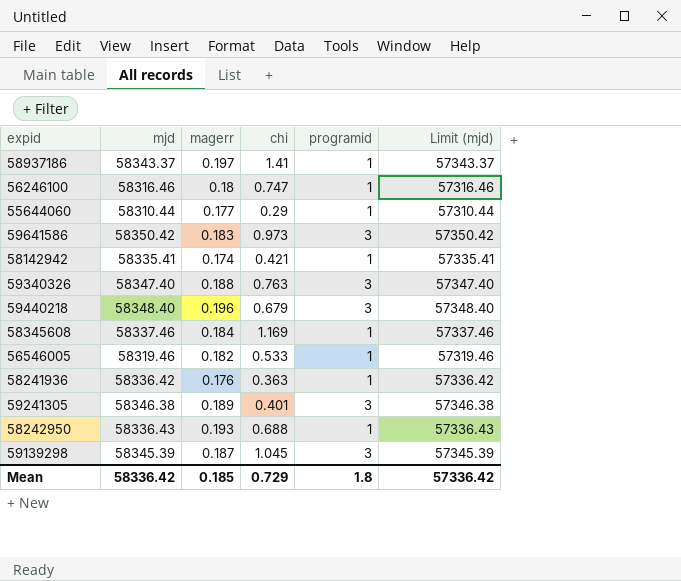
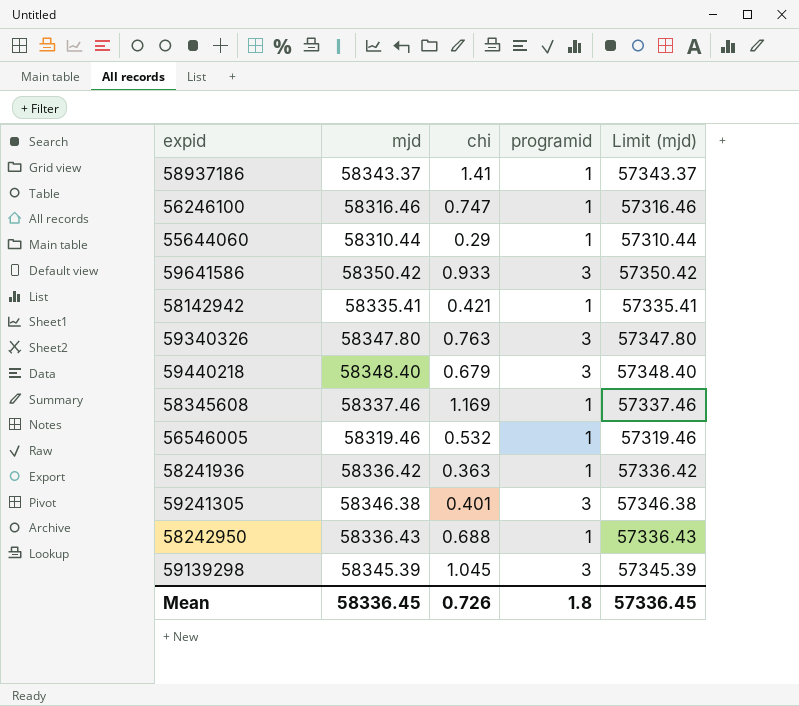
column magerr | position: 3 -> none
59641586 | chi: 0.973 -> 0.933
59340326 | mjd: 58347.40 -> 58347.80
59340326 | Limit (mjd): 57347.40 -> 57347.80
56546005 | chi: 0.533 -> 0.532
Mean | mjd: 58336.42 -> 58336.45
Mean | chi: 0.729 -> 0.726
Mean | Limit (mjd): 57336.42 -> 57336.45

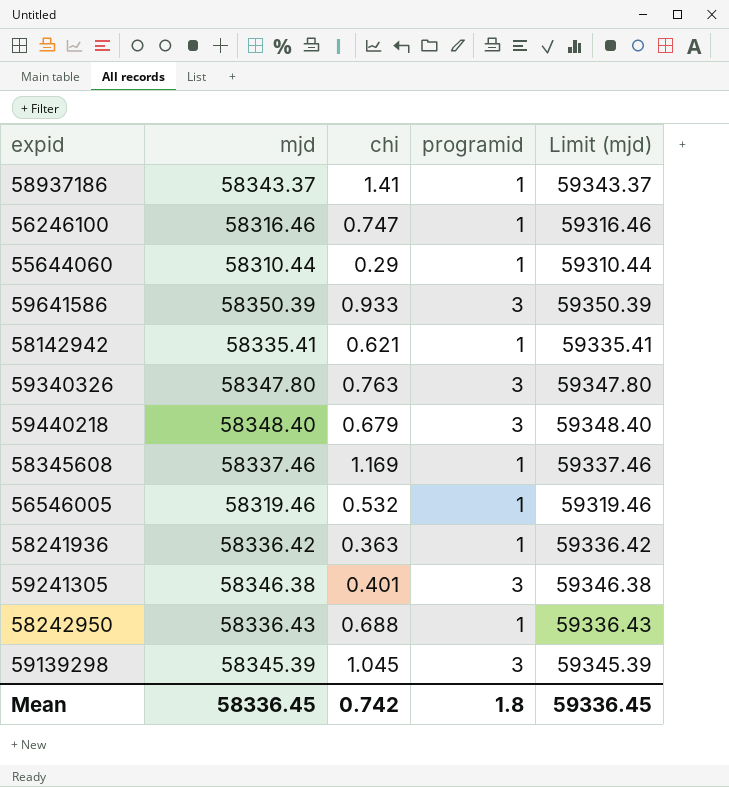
column Limit (mjd) | formula: [mjd] - 1000 -> [mjd] + 1000
59641586 | mjd: 58350.42 -> 58350.39
58142942 | chi: 0.421 -> 0.621
Mean | chi: 0.726 -> 0.742
Mean | Limit (mjd): 57336.45 -> 59336.45

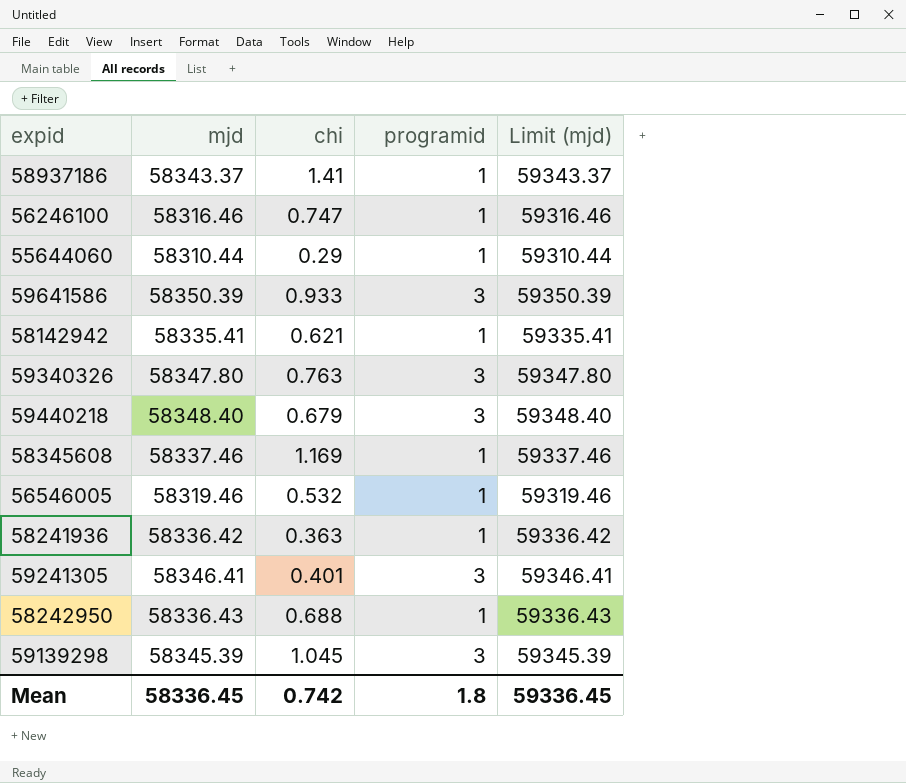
59241305 | mjd: 58346.38 -> 58346.41
59241305 | Limit (mjd): 59346.38 -> 59346.41

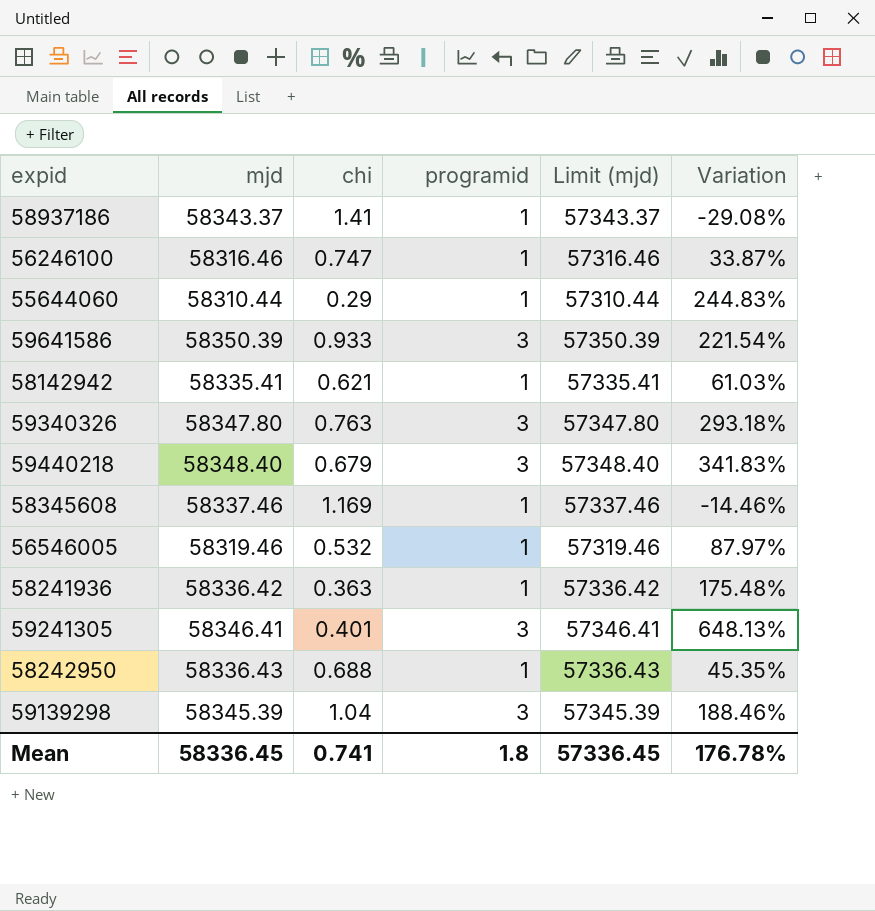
column Limit (mjd) | formula: [mjd] + 1000 -> [mjd] - 1000
column Variation | formula: none -> ([programid] - [chi]) / [chi]
59139298 | chi: 1.045 -> 1.04
Mean | chi: 0.742 -> 0.741
Mean | Limit (mjd): 59336.45 -> 57336.45

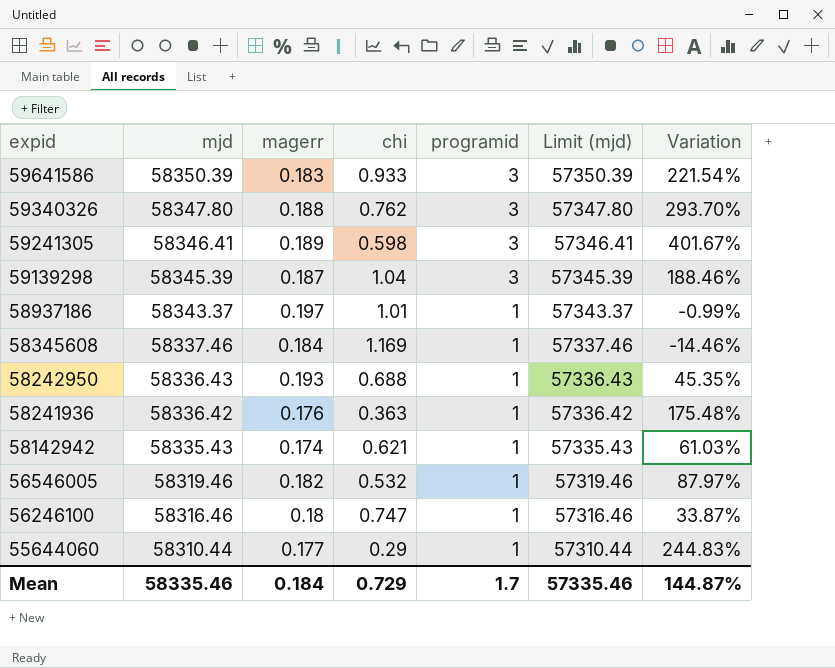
row order: none -> expid descending
column magerr | position: none -> 3
row 59440218: 58348.40 | 0.679 | 3 | 57348.40 | 341.83% -> none
59340326 | chi: 0.763 -> 0.762
59340326 | Variation: 293.18% -> 293.70%
59241305 | chi: 0.401 -> 0.598
59241305 | Variation: 648.13% -> 401.67%
58937186 | chi: 1.41 -> 1.01
58937186 | Variation: -29.08% -> -0.99%
58142942 | mjd: 58335.41 -> 58335.43
58142942 | Limit (mjd): 57335.41 -> 57335.43
Mean | mjd: 58336.45 -> 58335.46
Mean | chi: 0.741 -> 0.729
Mean | programid: 1.8 -> 1.7
Mean | Limit (mjd): 57336.45 -> 57335.46
Mean | Variation: 176.78% -> 144.87%

